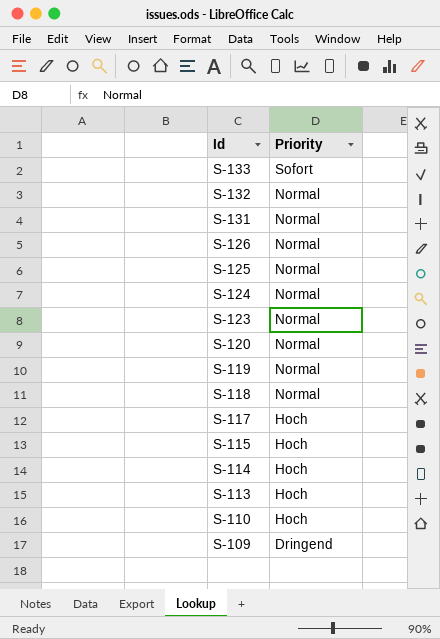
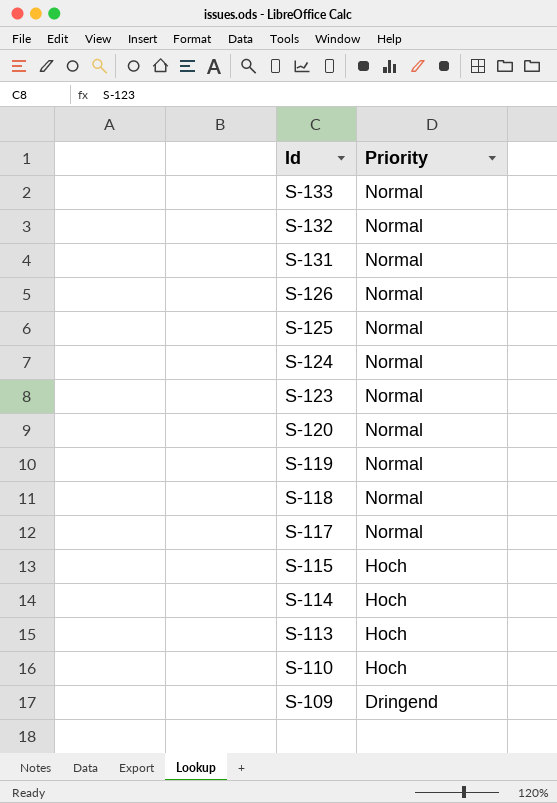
S-133 | Priority: Sofort -> Normal
S-117 | Priority: Hoch -> Normal

